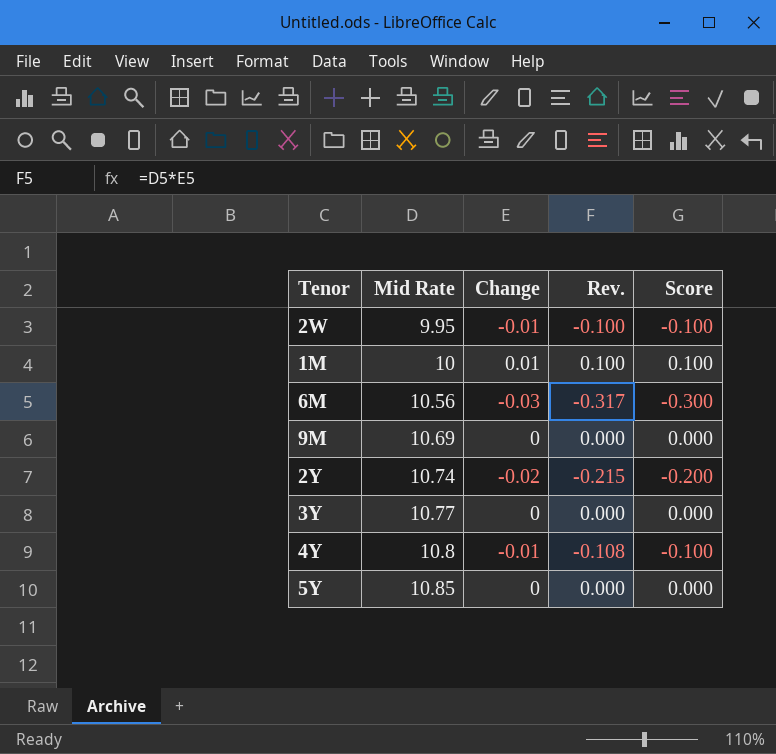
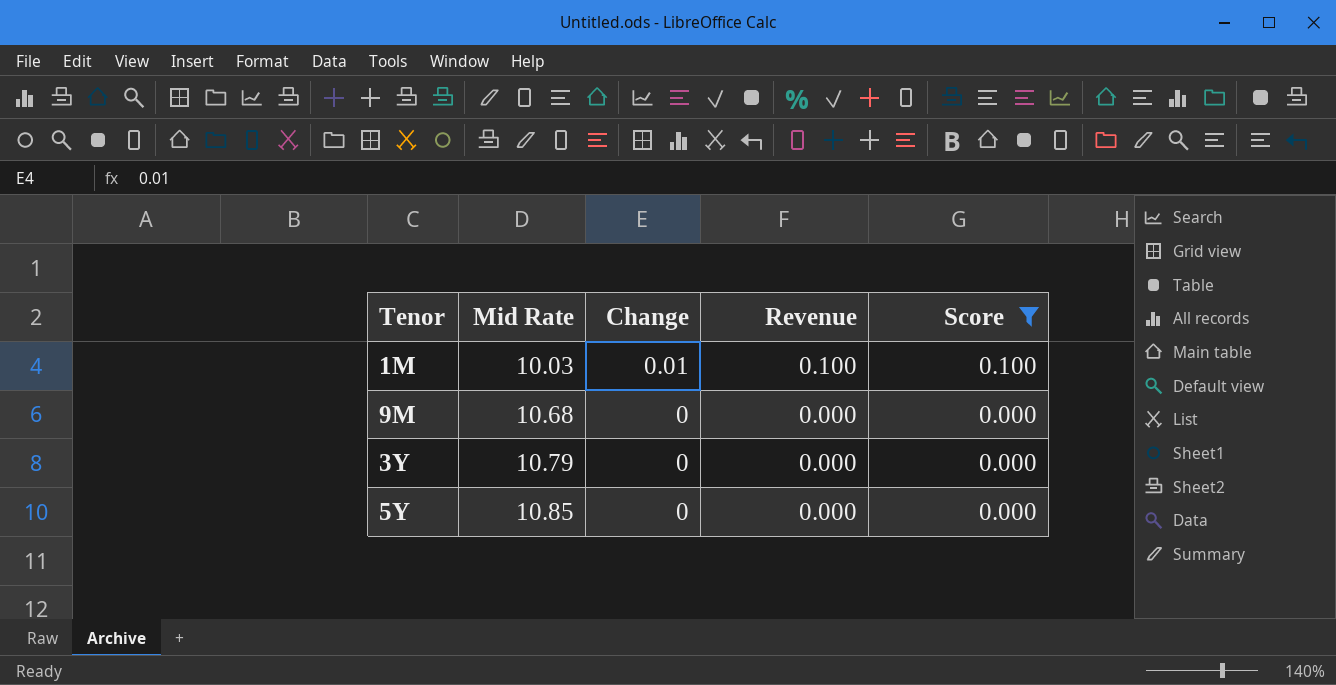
filter: none -> Score >= 0.000
column name: Rev. -> Revenue
1M | Mid Rate: 10 -> 10.03
9M | Mid Rate: 10.69 -> 10.68
3Y | Mid Rate: 10.77 -> 10.79

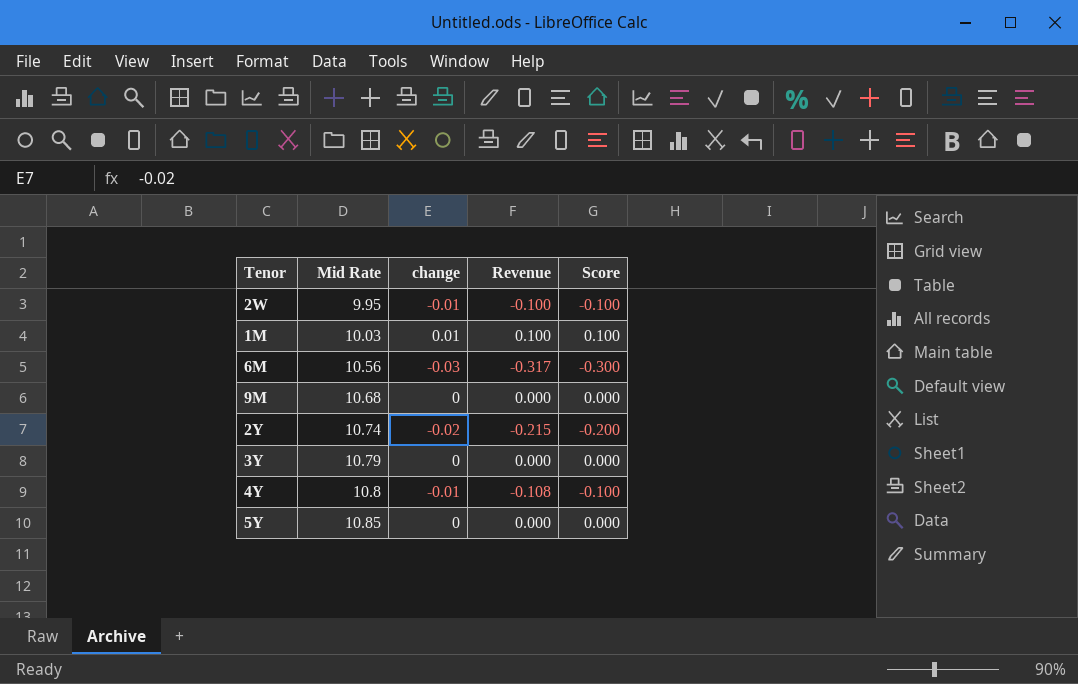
filter: Score >= 0.000 -> none
column name: Change -> change

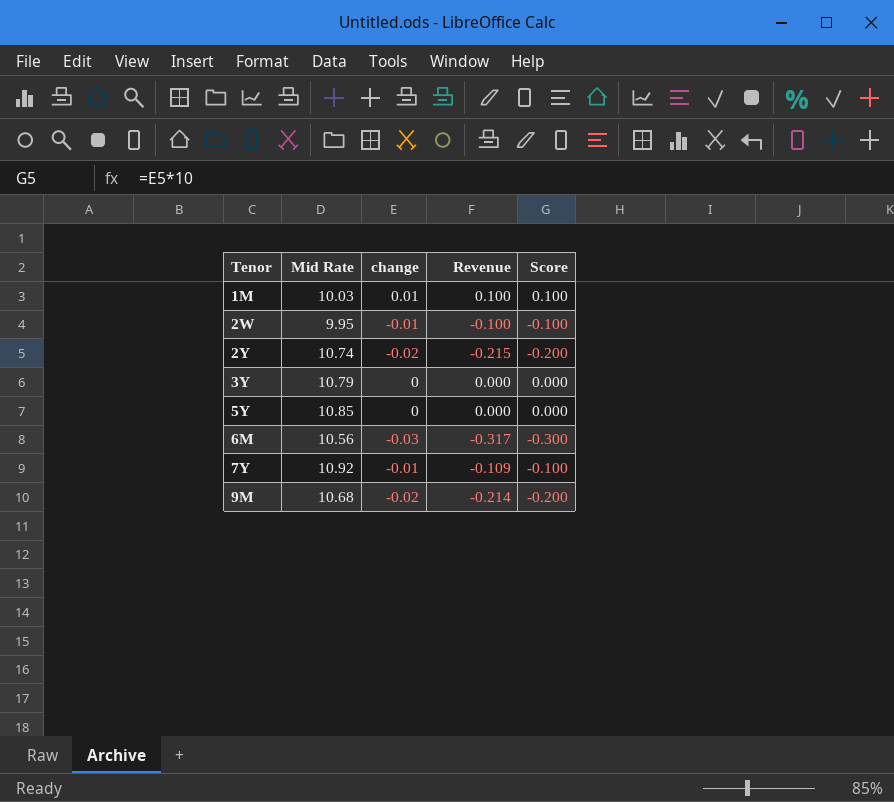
row order: Mid Rate ascending -> Tenor ascending
row 4Y: 10.8 | -0.01 | -0.108 | -0.100 -> none
row 7Y: none -> 10.92 | -0.01 | -0.109 | -0.100
9M | change: 0 -> -0.02
9M | Revenue: 0.000 -> -0.214
9M | Score: 0.000 -> -0.200

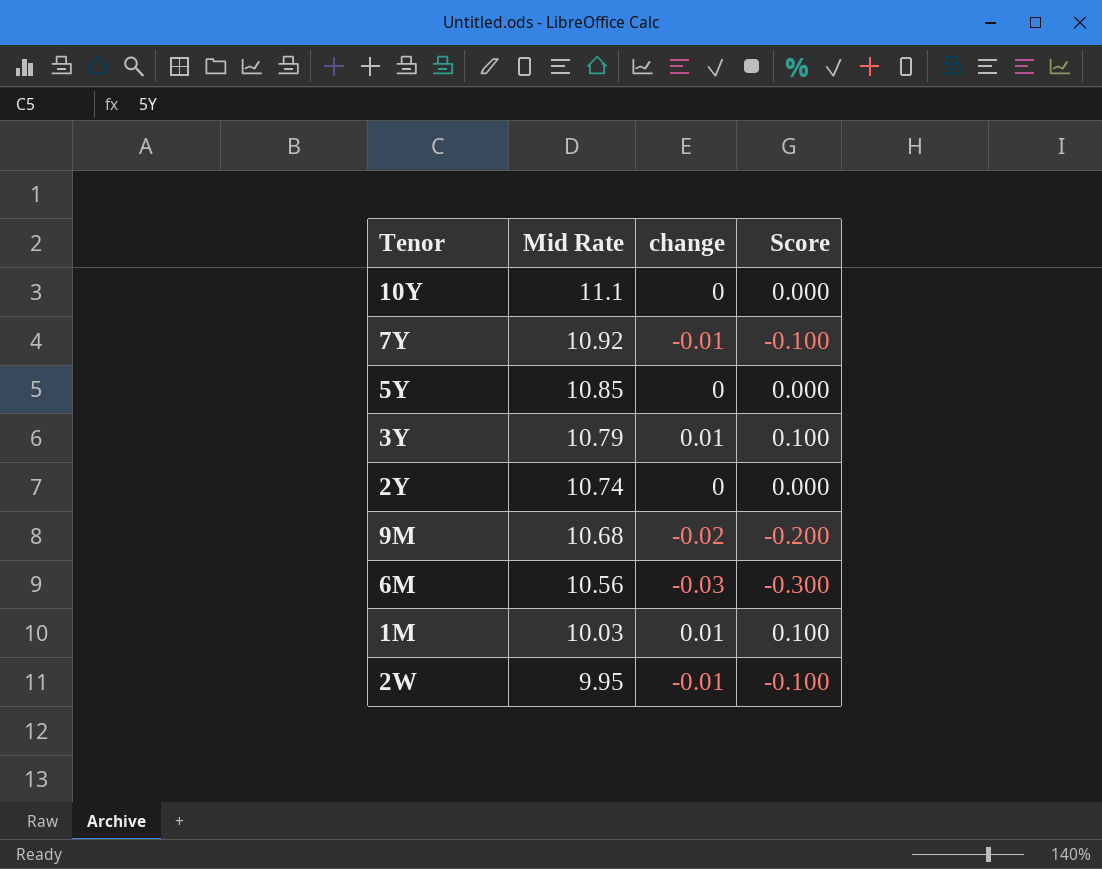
row order: Tenor ascending -> Mid Rate descending
column Revenue | formula: [Mid Rate] * [change] -> none
row 10Y: none -> 11.1 | 0 | 0.000
3Y | change: 0 -> 0.01
3Y | Score: 0.000 -> 0.100
2Y | change: -0.02 -> 0
2Y | Score: -0.200 -> 0.000

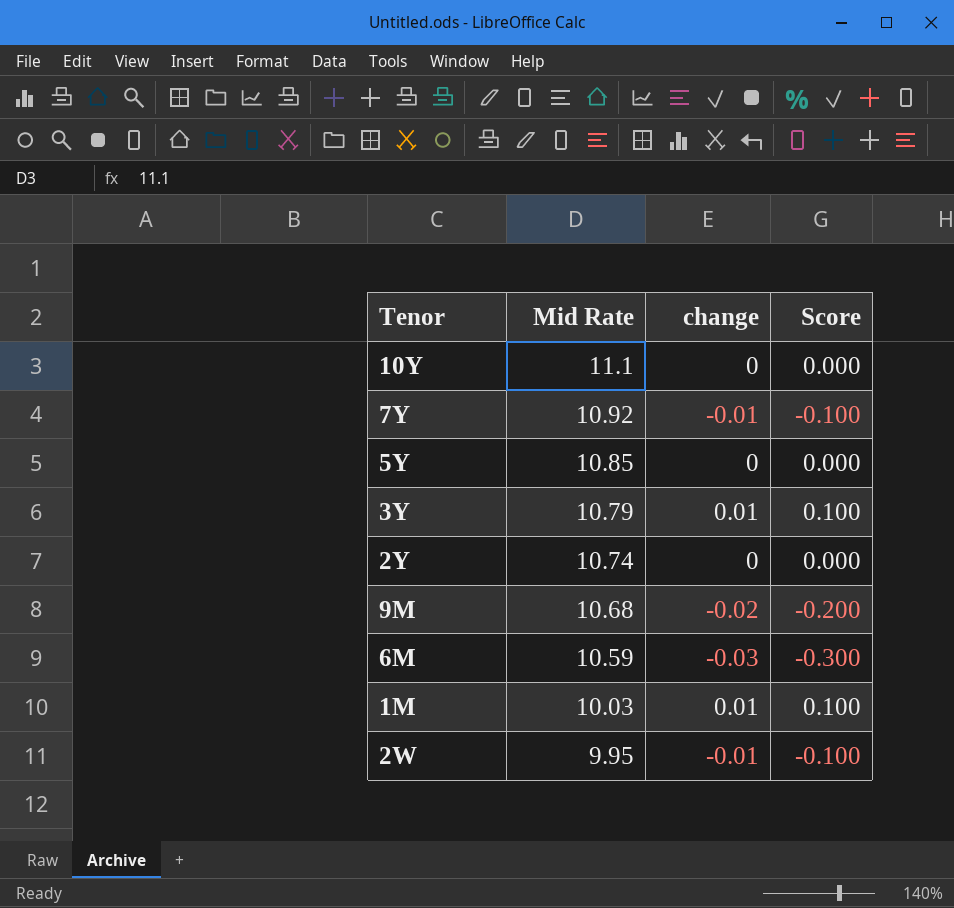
6M | Mid Rate: 10.56 -> 10.59

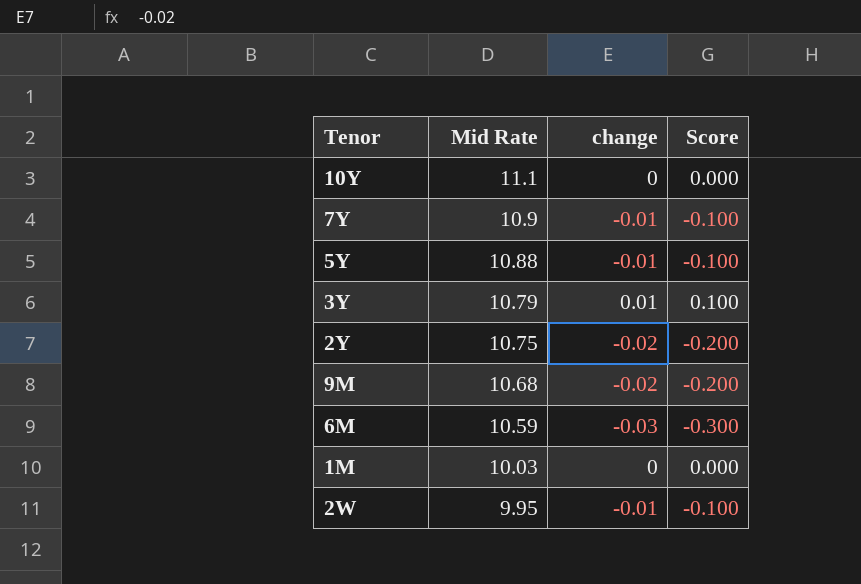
7Y | Mid Rate: 10.92 -> 10.9
5Y | Mid Rate: 10.85 -> 10.88
5Y | change: 0 -> -0.01
5Y | Score: 0.000 -> -0.100
2Y | Mid Rate: 10.74 -> 10.75
2Y | change: 0 -> -0.02
2Y | Score: 0.000 -> -0.200
1M | change: 0.01 -> 0
1M | Score: 0.100 -> 0.000

